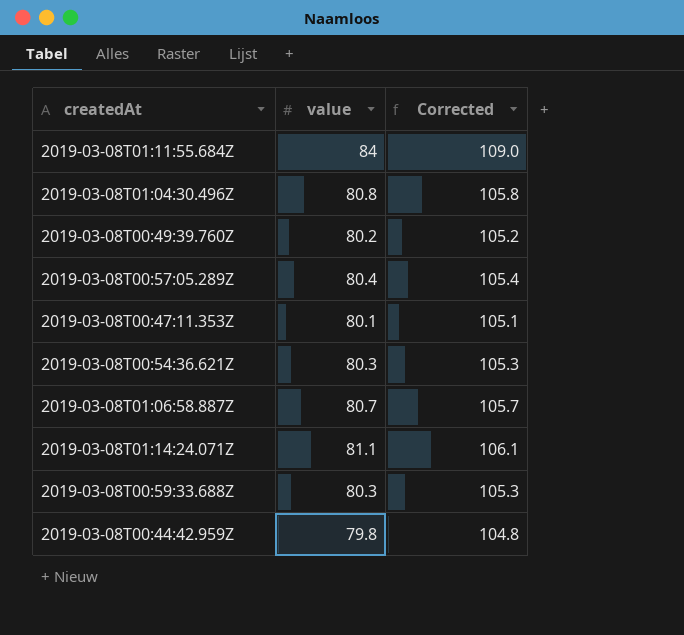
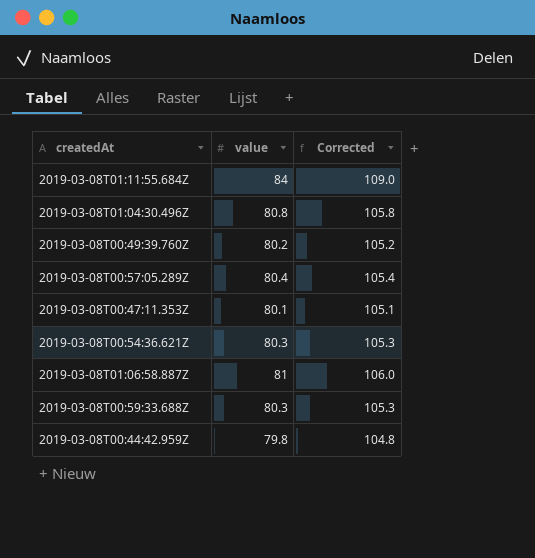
row 2019-03-08T01:14:24.071Z: 81.1 | 106.1 -> none
2019-03-08T01:06:58.887Z | value: 80.7 -> 81
2019-03-08T01:06:58.887Z | Corrected: 105.7 -> 106.0

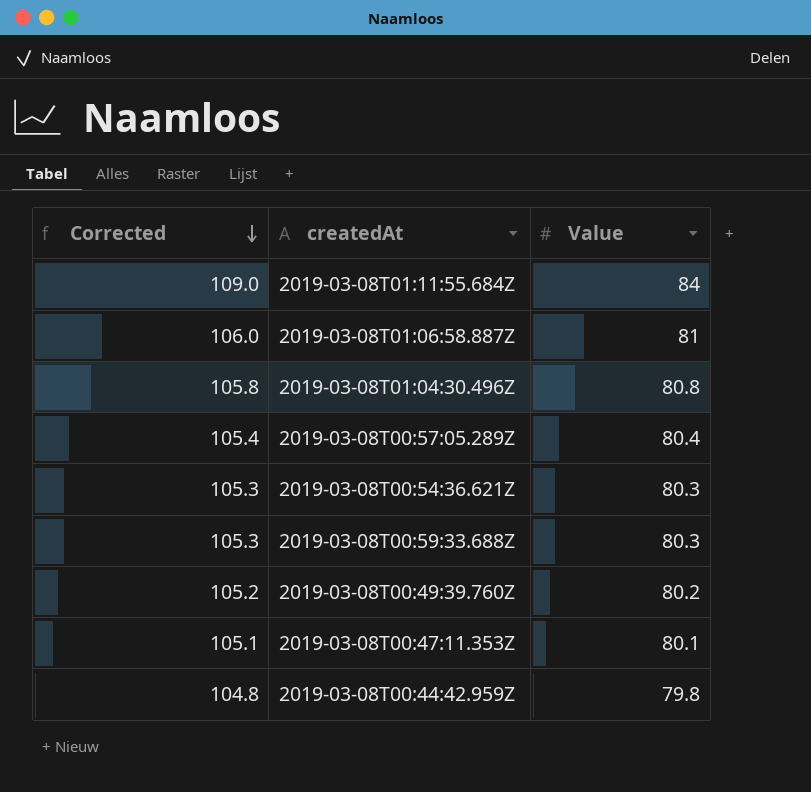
row order: none -> Corrected descending
column Corrected | position: 3 -> 1
column name: value -> Value

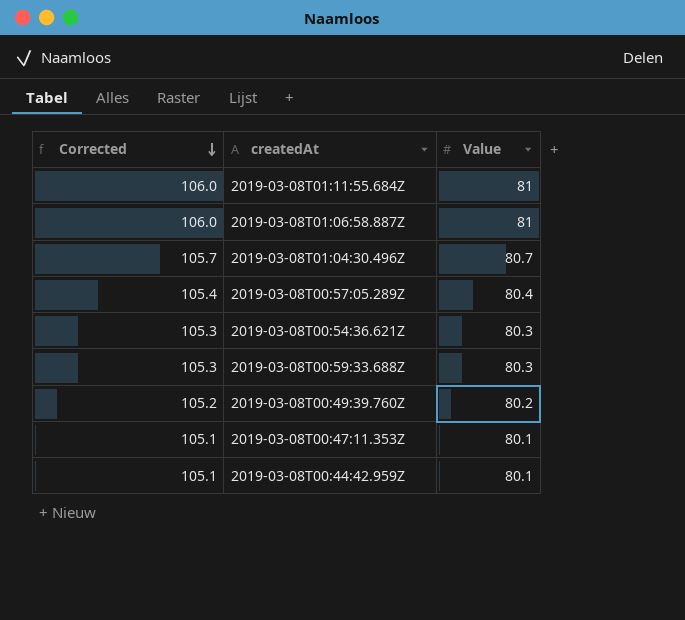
2019-03-08T01:11:55.684Z | Corrected: 109.0 -> 106.0
2019-03-08T01:11:55.684Z | Value: 84 -> 81
2019-03-08T01:04:30.496Z | Corrected: 105.8 -> 105.7
2019-03-08T01:04:30.496Z | Value: 80.8 -> 80.7
2019-03-08T00:44:42.959Z | Corrected: 104.8 -> 105.1
2019-03-08T00:44:42.959Z | Value: 79.8 -> 80.1

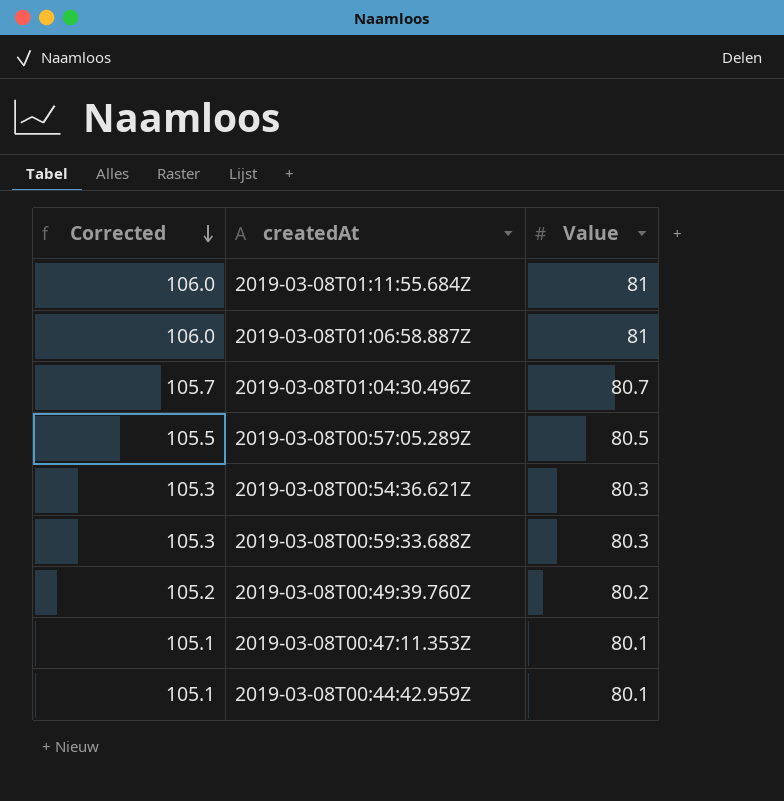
2019-03-08T00:57:05.289Z | Corrected: 105.4 -> 105.5
2019-03-08T00:57:05.289Z | Value: 80.4 -> 80.5

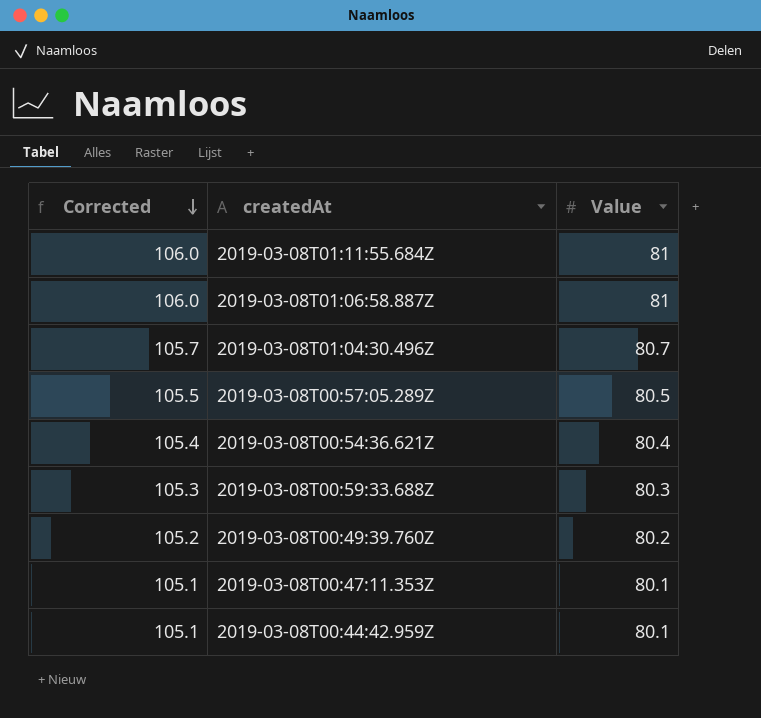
2019-03-08T00:54:36.621Z | Corrected: 105.3 -> 105.4
2019-03-08T00:54:36.621Z | Value: 80.3 -> 80.4

